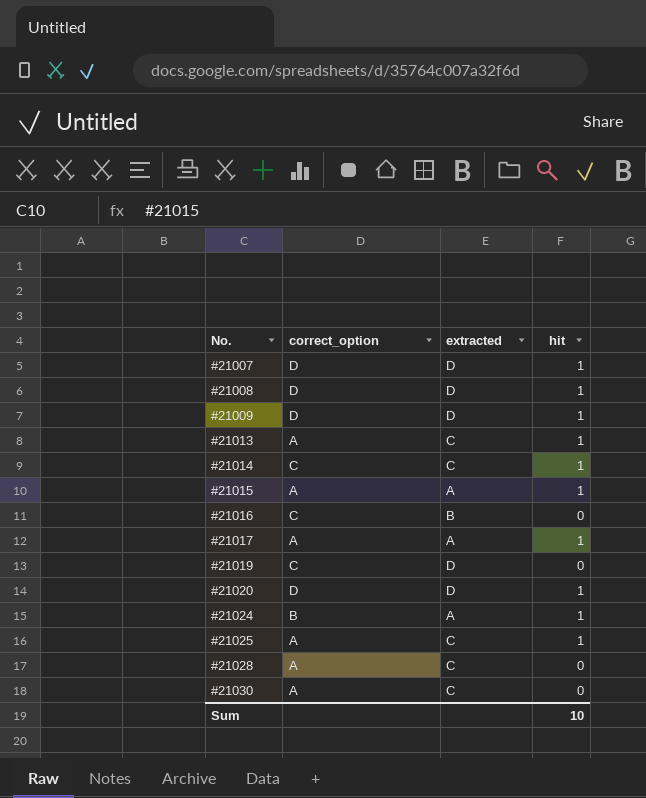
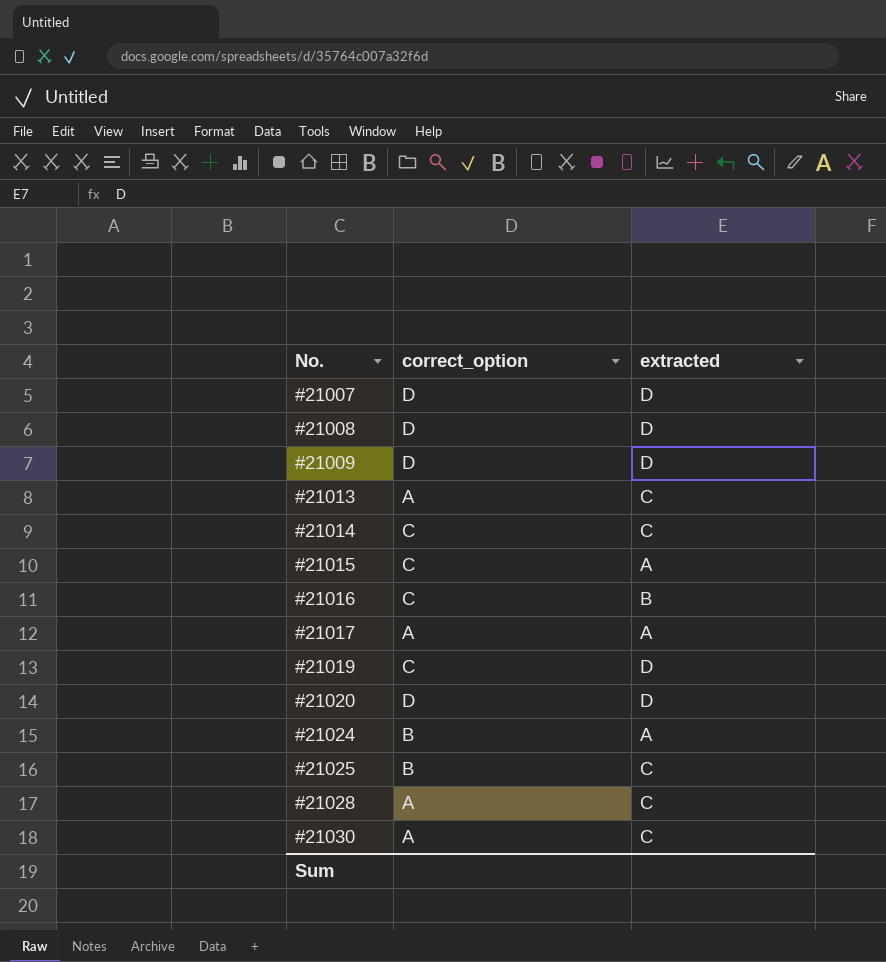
column hit | position: 4 -> none
#21015 | correct_option: A -> C
#21025 | correct_option: A -> B

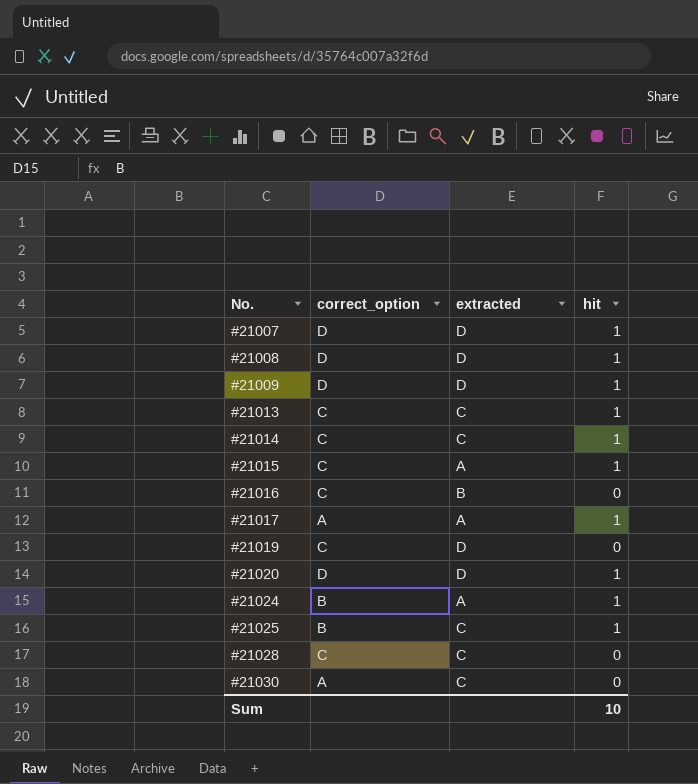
column hit | position: none -> 4
#21013 | correct_option: A -> C
#21028 | correct_option: A -> C

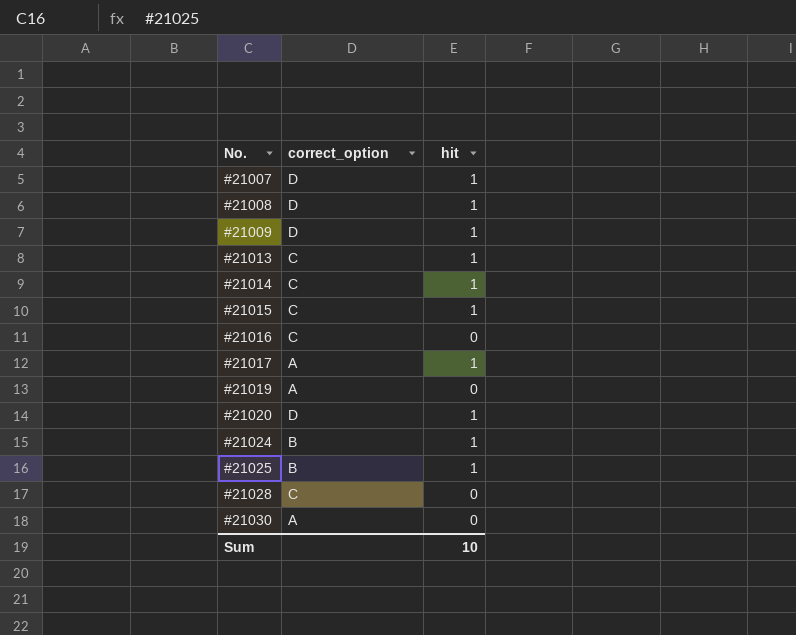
column extracted | position: 3 -> none
#21019 | correct_option: C -> A

